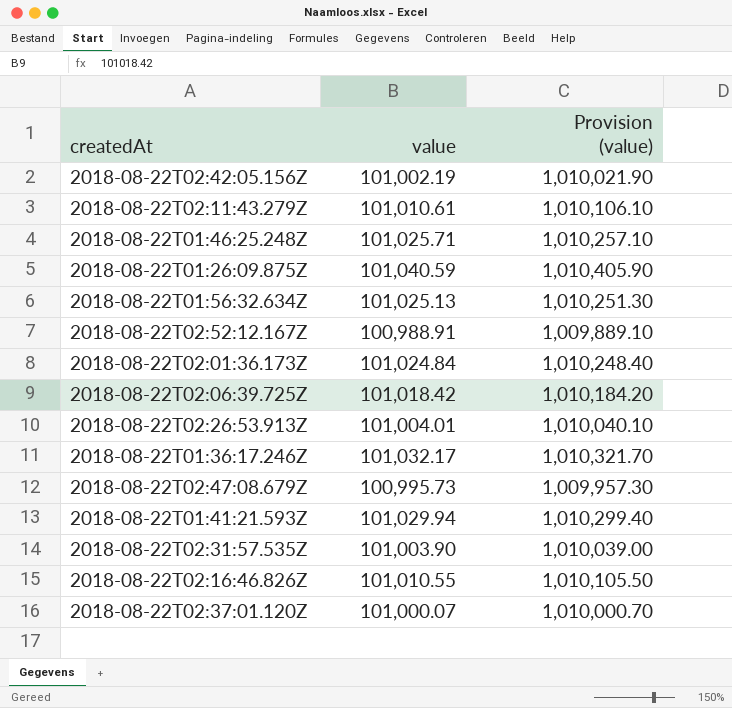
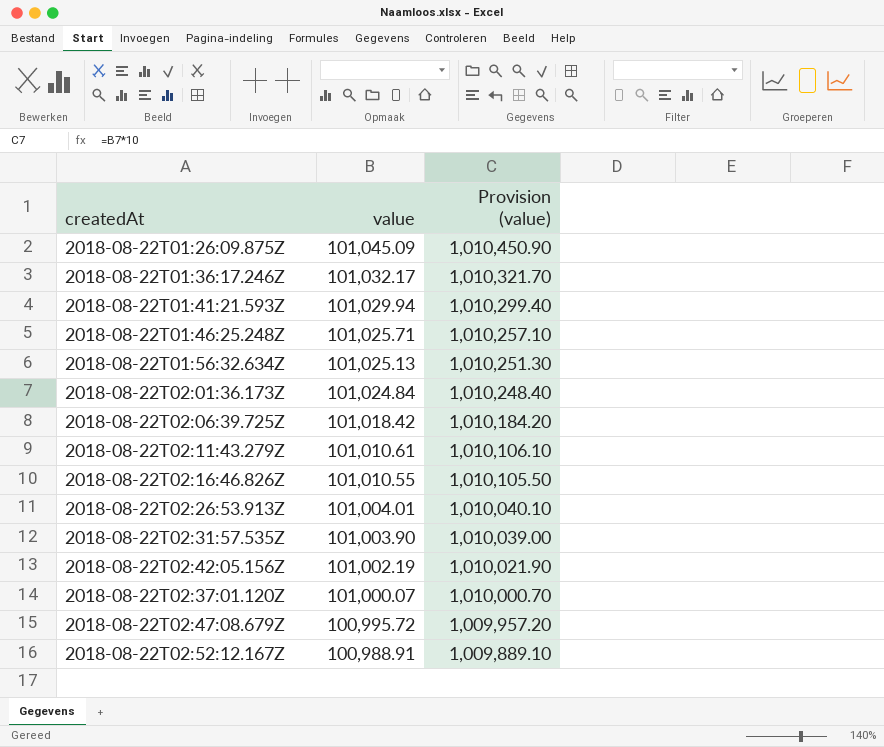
row order: none -> value descending
2018-08-22T01:26:09.875Z | value: 101,040.59 -> 101,045.09
2018-08-22T01:26:09.875Z | Provision (value): 1,010,405.90 -> 1,010,450.90
2018-08-22T02:47:08.679Z | value: 100,995.73 -> 100,995.72
2018-08-22T02:47:08.679Z | Provision (value): 1,009,957.30 -> 1,009,957.20

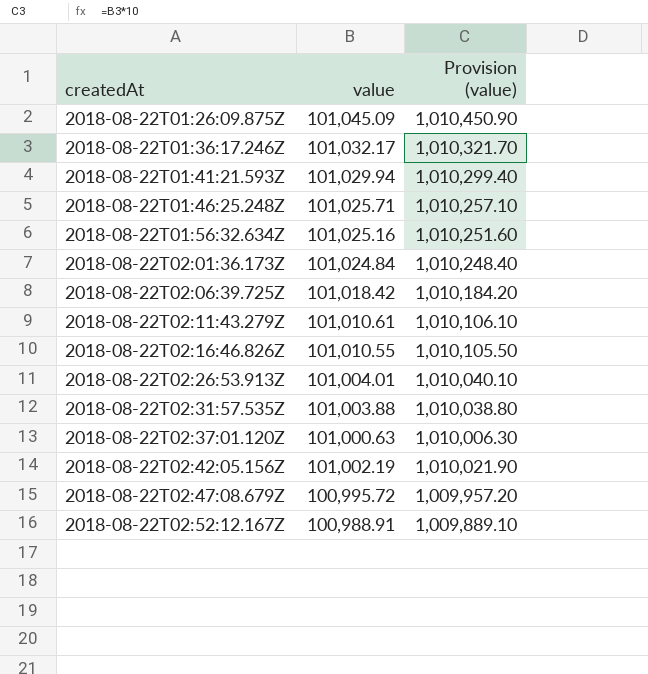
row order: value descending -> createdAt ascending
2018-08-22T01:56:32.634Z | value: 101,025.13 -> 101,025.16
2018-08-22T01:56:32.634Z | Provision (value): 1,010,251.30 -> 1,010,251.60
2018-08-22T02:31:57.535Z | value: 101,003.90 -> 101,003.88
2018-08-22T02:31:57.535Z | Provision (value): 1,010,039.00 -> 1,010,038.80
2018-08-22T02:37:01.120Z | value: 101,000.07 -> 101,000.63
2018-08-22T02:37:01.120Z | Provision (value): 1,010,000.70 -> 1,010,006.30

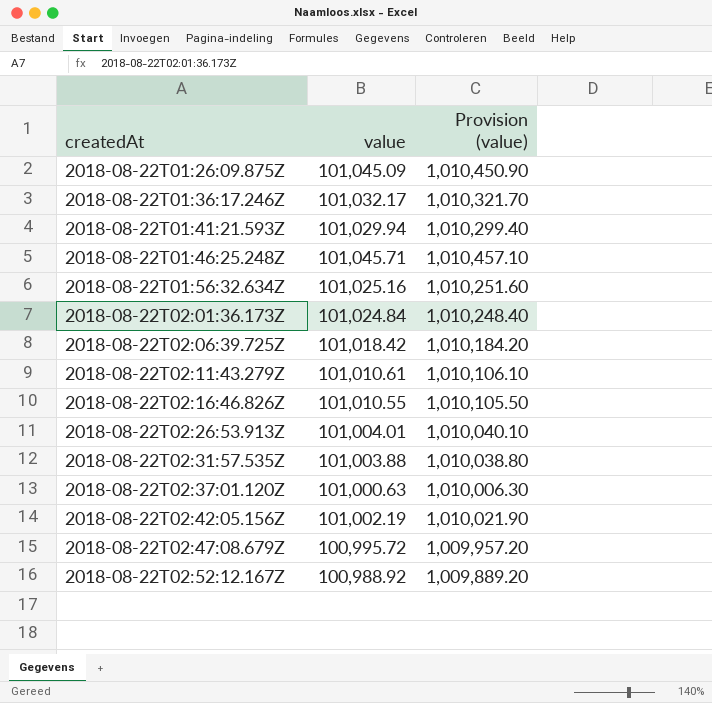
2018-08-22T01:46:25.248Z | value: 101,025.71 -> 101,045.71
2018-08-22T01:46:25.248Z | Provision (value): 1,010,257.10 -> 1,010,457.10
2018-08-22T02:52:12.167Z | value: 100,988.91 -> 100,988.92
2018-08-22T02:52:12.167Z | Provision (value): 1,009,889.10 -> 1,009,889.20

